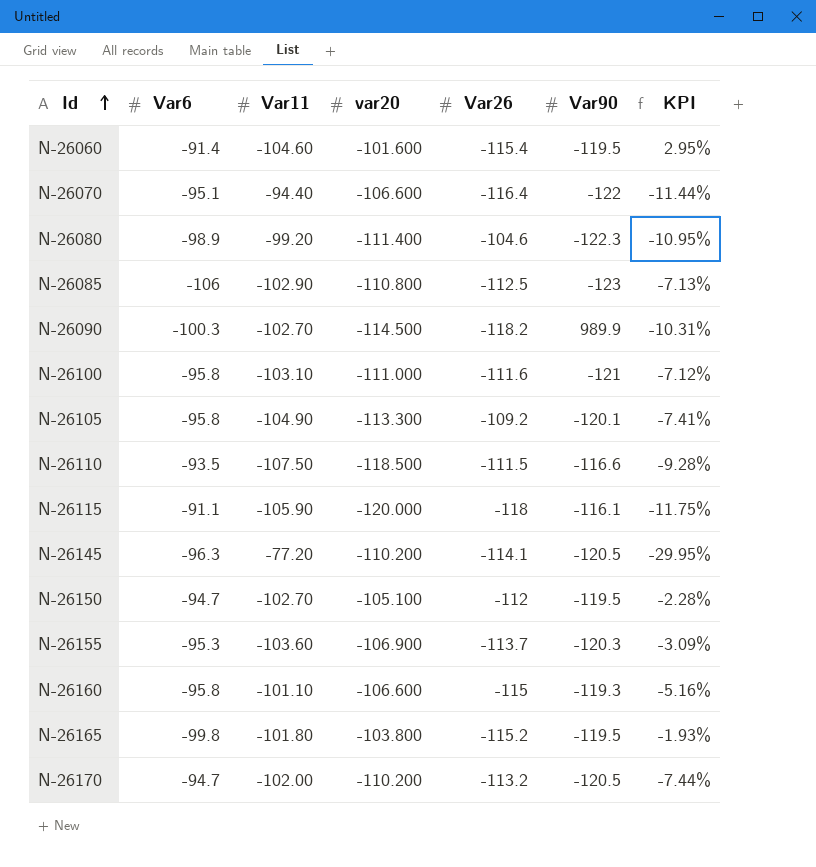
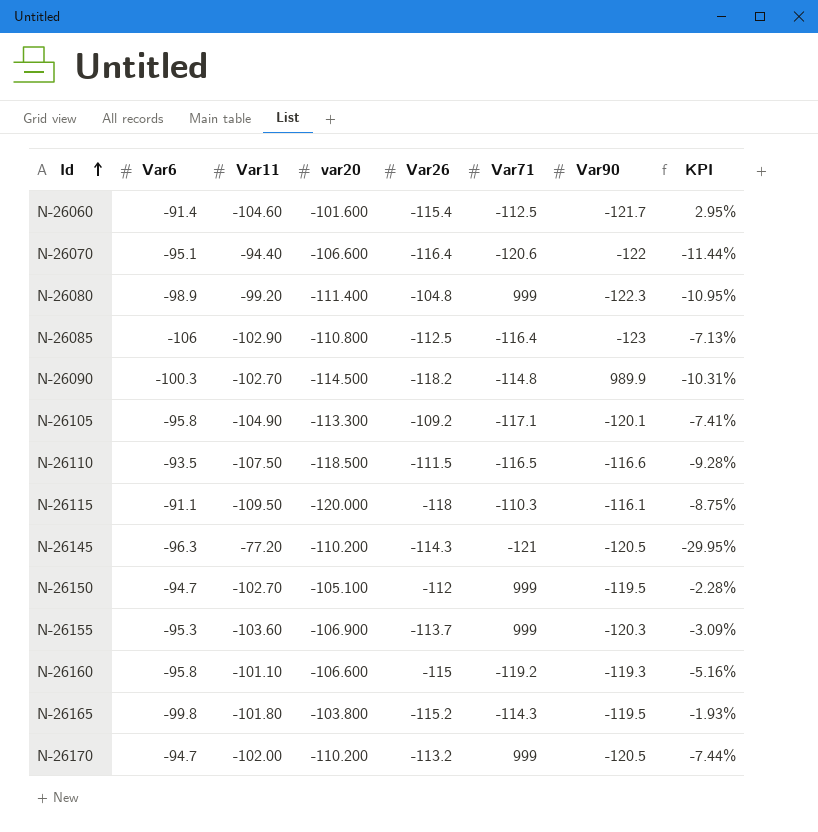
column Var71 | position: none -> 6
row N-26100: -95.8 | -103.10 | -111.000 | -111.6 | -121 | -7.12% -> none
N-26060 | Var90: -119.5 -> -121.7
N-26080 | Var26: -104.6 -> -104.8
N-26115 | Var11: -105.90 -> -109.50
N-26115 | KPI: -11.75% -> -8.75%
N-26145 | Var26: -114.1 -> -114.3

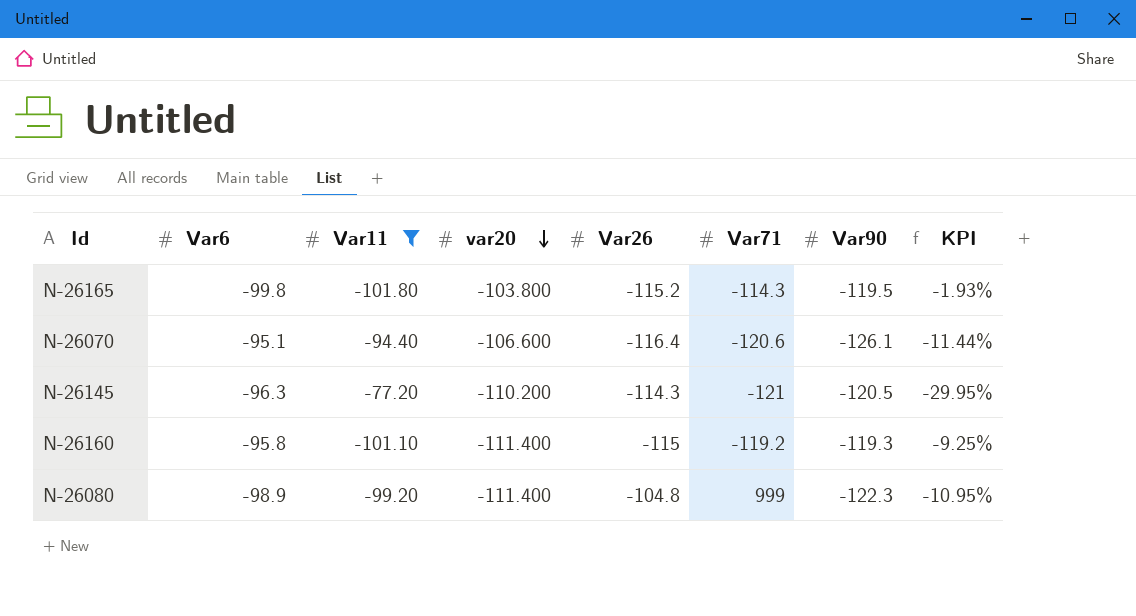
filter: none -> Var11 >= -101.80
row order: Id ascending -> var20 descending
N-26070 | Var90: -122 -> -126.1
N-26160 | var20: -106.600 -> -111.400
N-26160 | KPI: -5.16% -> -9.25%

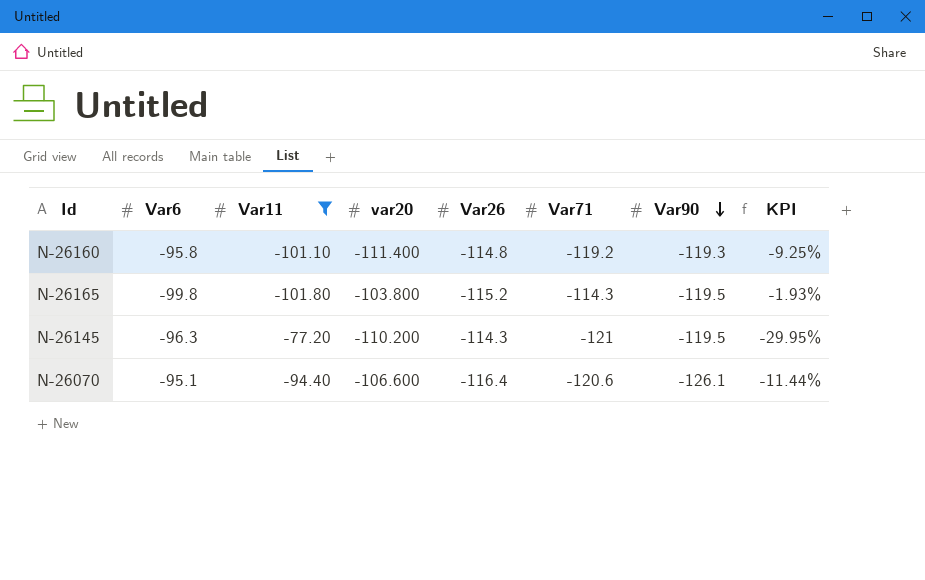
row order: var20 descending -> Var90 descending
row N-26080: -98.9 | -99.20 | -111.400 | -104.8 | 999 | -122.3 | -10.95% -> none
N-26160 | Var26: -115 -> -114.8
N-26145 | Var90: -120.5 -> -119.5

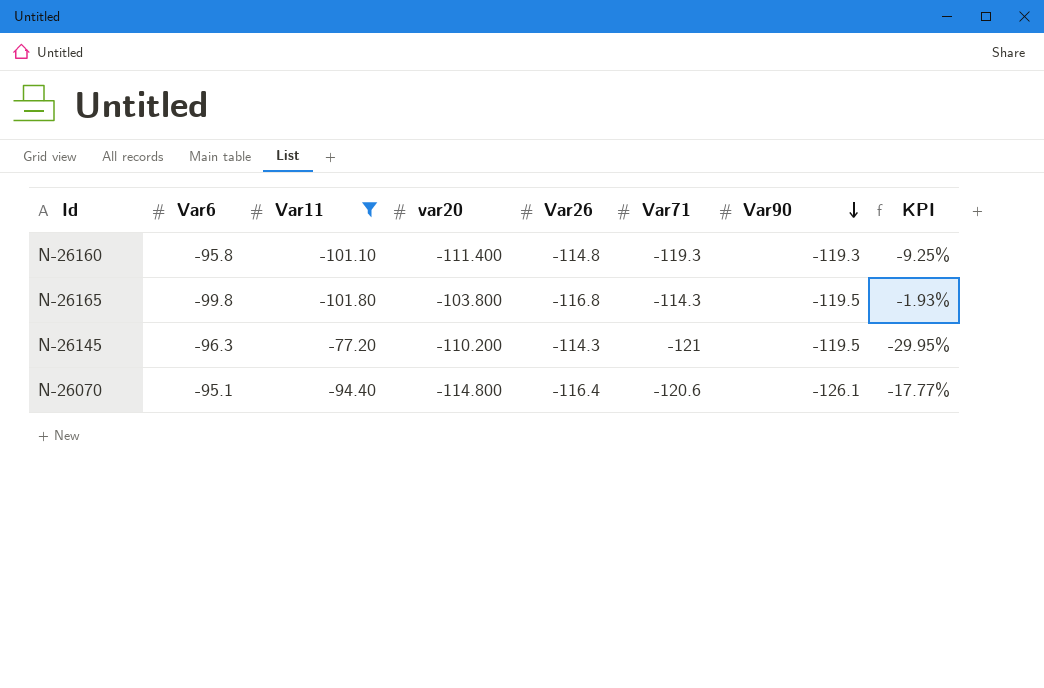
N-26160 | Var71: -119.2 -> -119.3
N-26165 | Var26: -115.2 -> -116.8
N-26070 | var20: -106.600 -> -114.800
N-26070 | KPI: -11.44% -> -17.77%

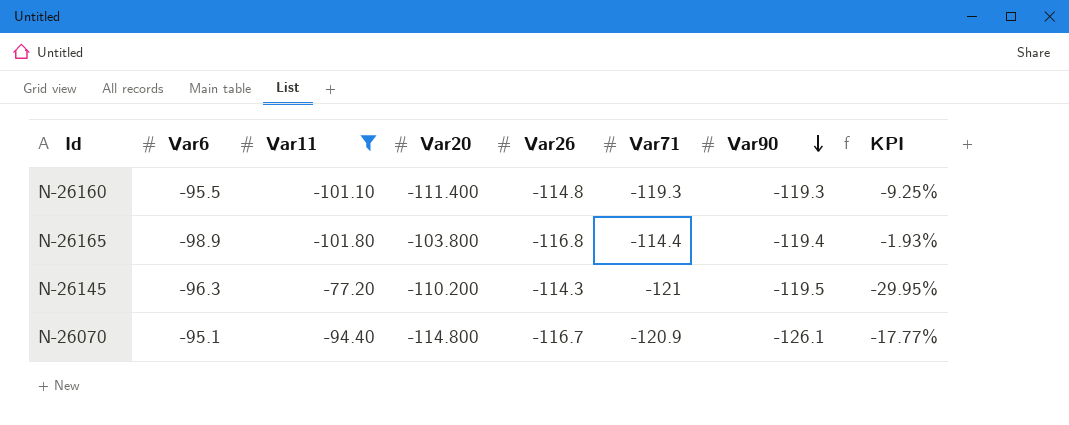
column name: var20 -> Var20
N-26160 | Var6: -95.8 -> -95.5
N-26165 | Var6: -99.8 -> -98.9
N-26165 | Var71: -114.3 -> -114.4
N-26165 | Var90: -119.5 -> -119.4
N-26070 | Var26: -116.4 -> -116.7
N-26070 | Var71: -120.6 -> -120.9

